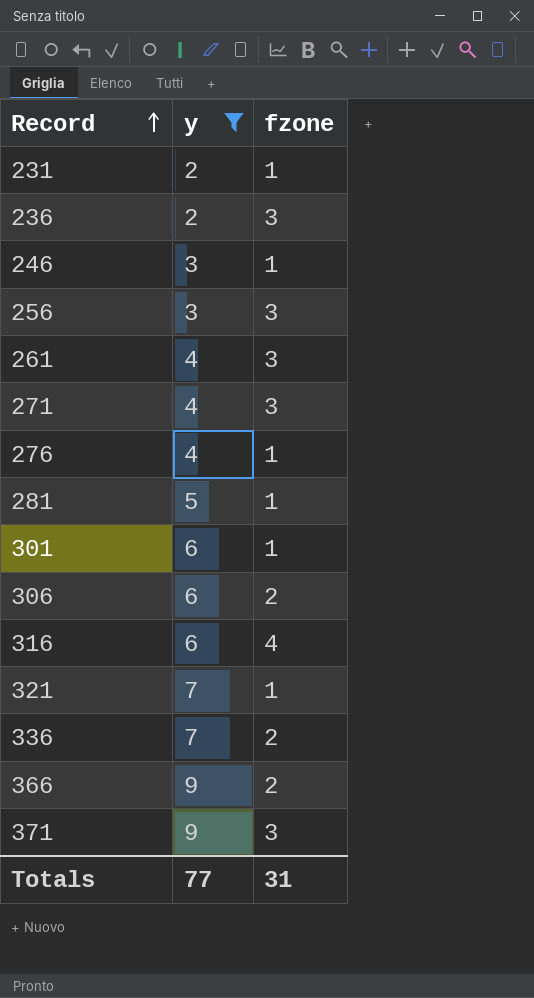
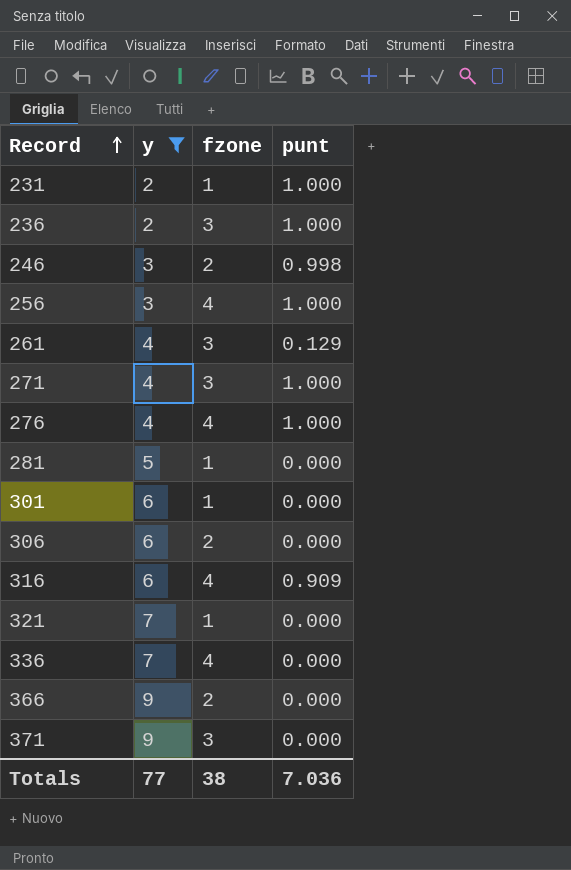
column punt | position: none -> 4
246 | fzone: 1 -> 2
256 | fzone: 3 -> 4
276 | fzone: 1 -> 4
336 | fzone: 2 -> 4
Totals | fzone: 31 -> 38

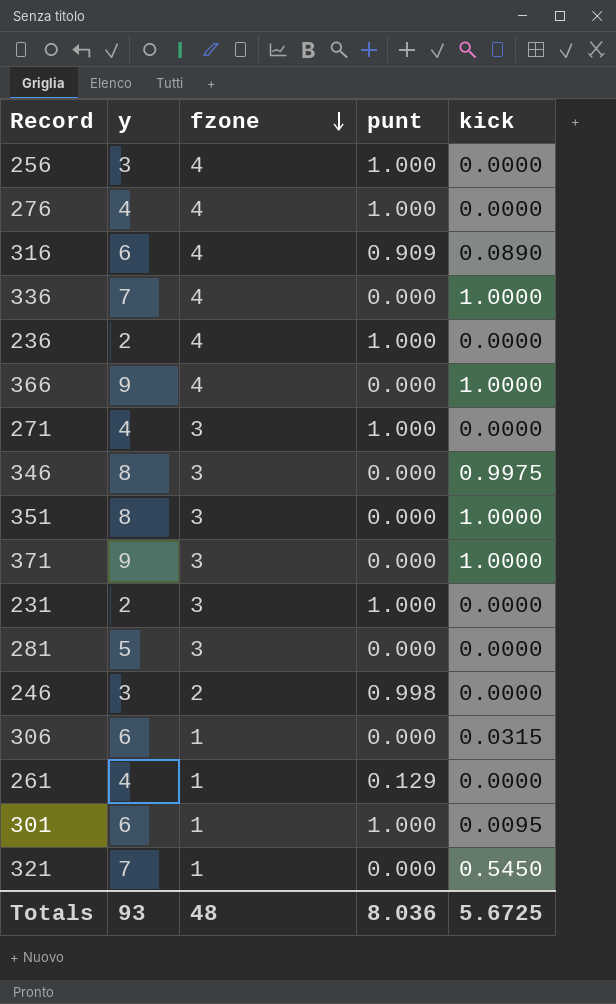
filter: y != 8 -> none
row order: Record ascending -> fzone descending
column kick | position: none -> 5
236 | fzone: 3 -> 4
366 | fzone: 2 -> 4
231 | fzone: 1 -> 3
281 | fzone: 1 -> 3
306 | fzone: 2 -> 1
261 | fzone: 3 -> 1
301 | punt: 0.000 -> 1.000
Totals | y: 77 -> 93
Totals | fzone: 38 -> 48
Totals | punt: 7.036 -> 8.036

